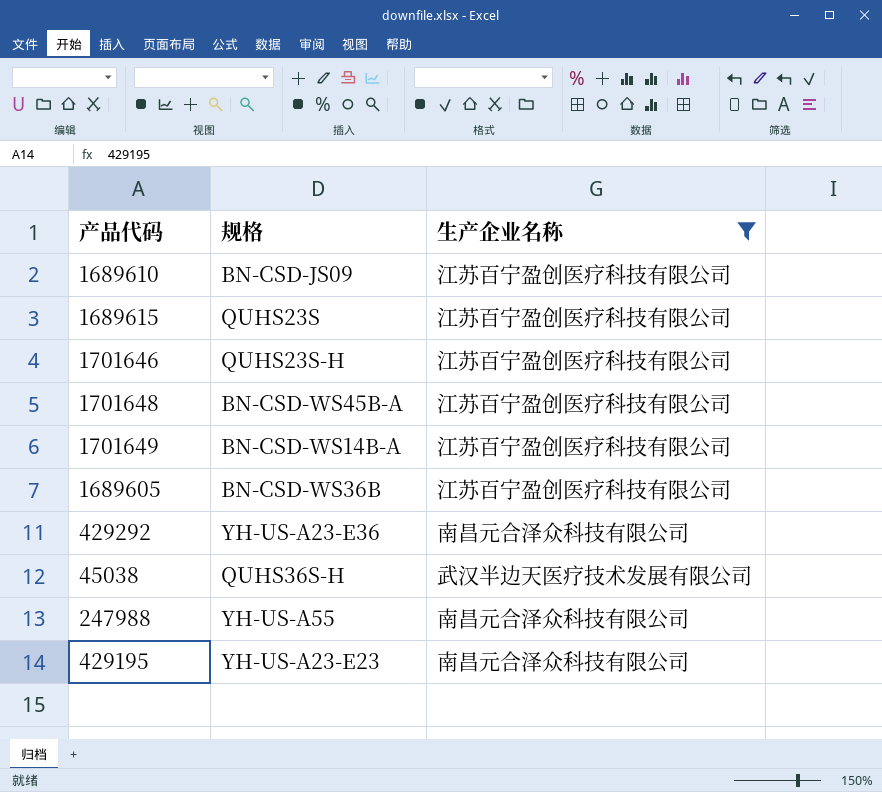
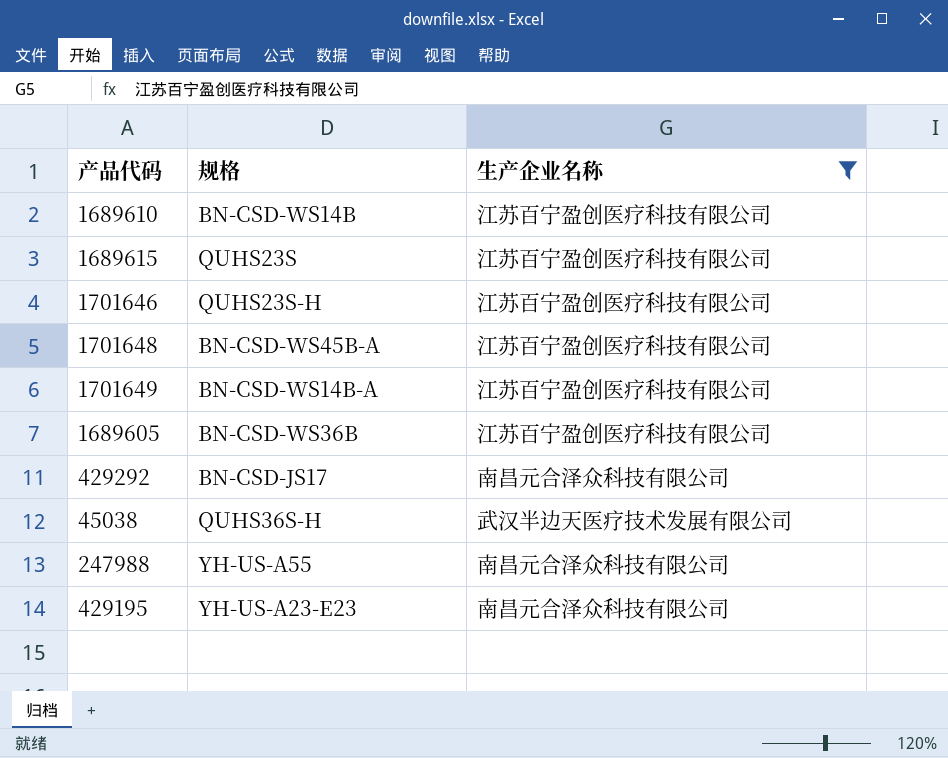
1689610 | 规格: BN-CSD-JS09 -> BN-CSD-WS14B
429292 | 规格: YH-US-A23-E36 -> BN-CSD-JS17

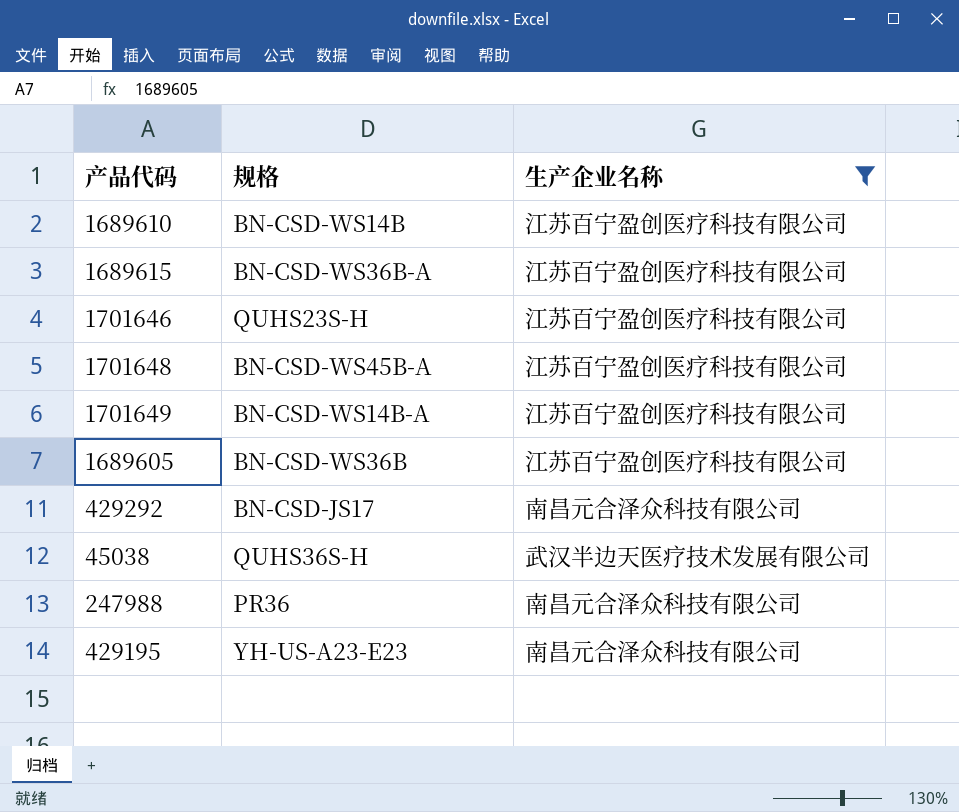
1689615 | 规格: QUHS23S -> BN-CSD-WS36B-A
247988 | 规格: YH-US-A55 -> PR36

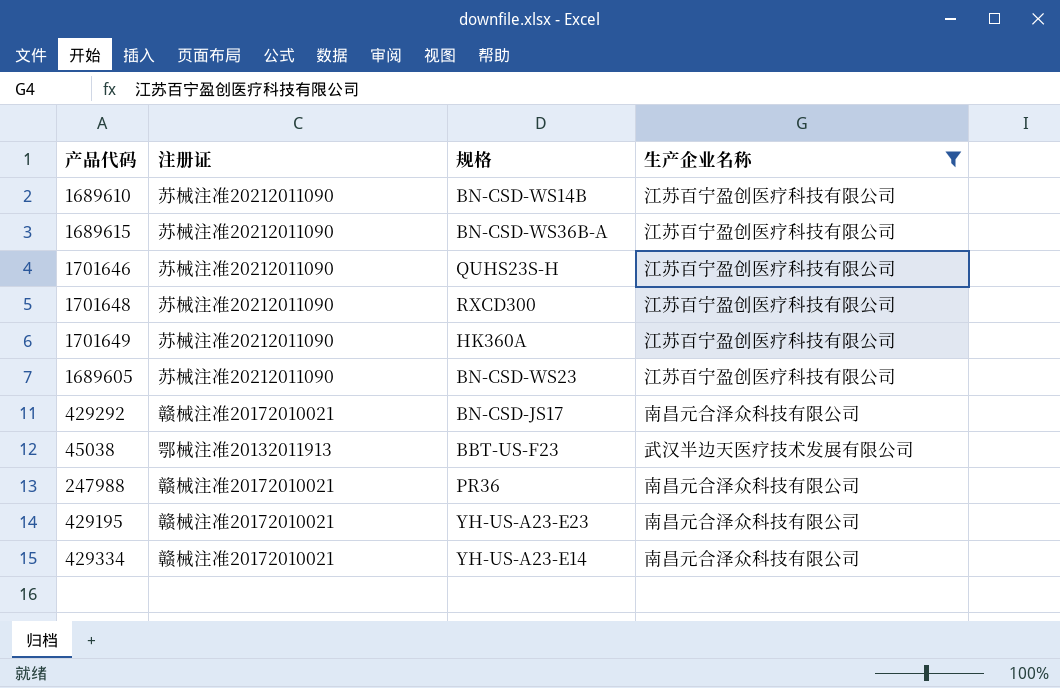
column 注册证 | position: none -> 2
1701648 | 规格: BN-CSD-WS45B-A -> RXCD300
1701649 | 规格: BN-CSD-WS14B-A -> HK360A
1689605 | 规格: BN-CSD-WS36B -> BN-CSD-WS23
45038 | 规格: QUHS36S-H -> BBT-US-F23
row 429334: none -> 赣械注准20172010021 | YH-US-A23-E14 | 南昌元合泽众科技有限公司

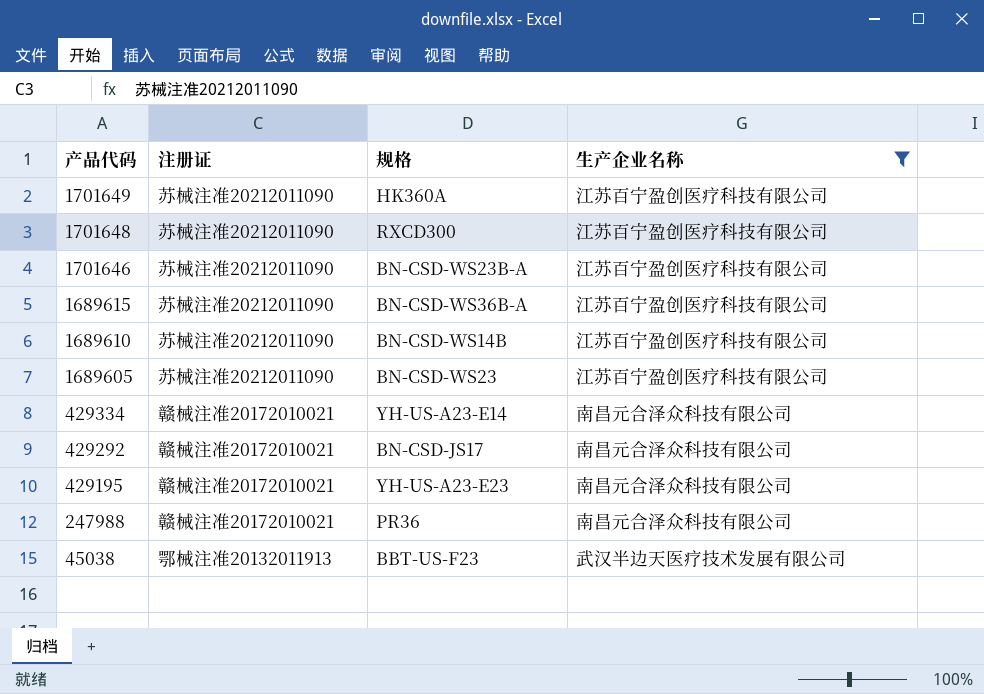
row order: none -> 产品代码 descending
1701646 | 规格: QUHS23S-H -> BN-CSD-WS23B-A

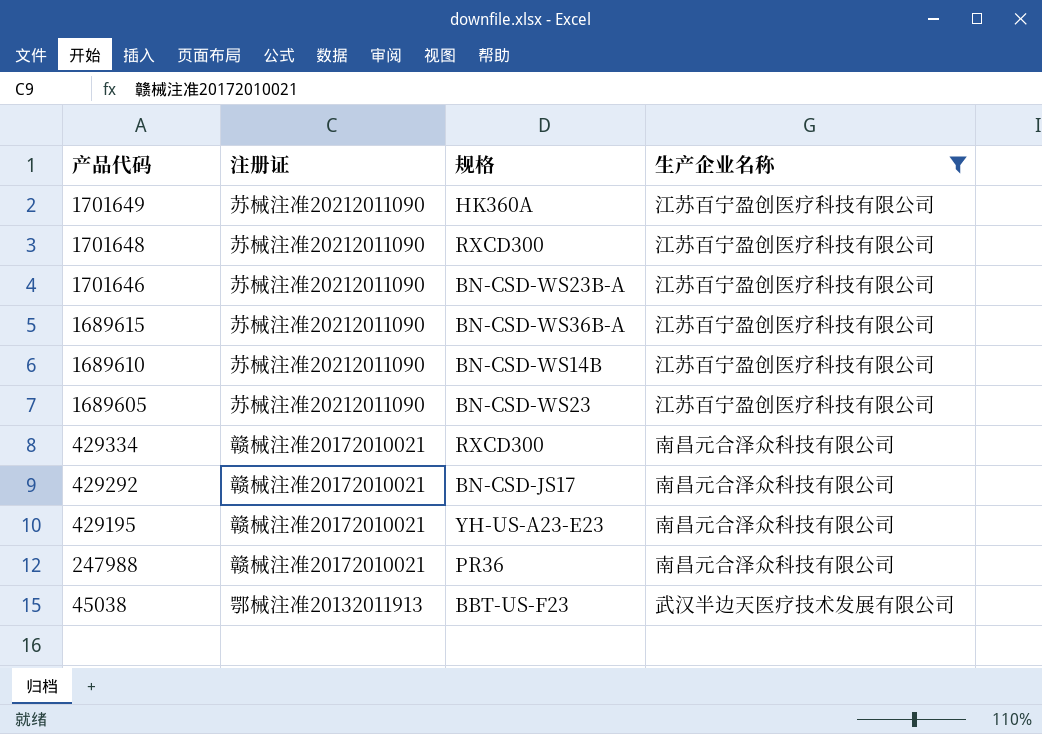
429334 | 规格: YH-US-A23-E14 -> RXCD300

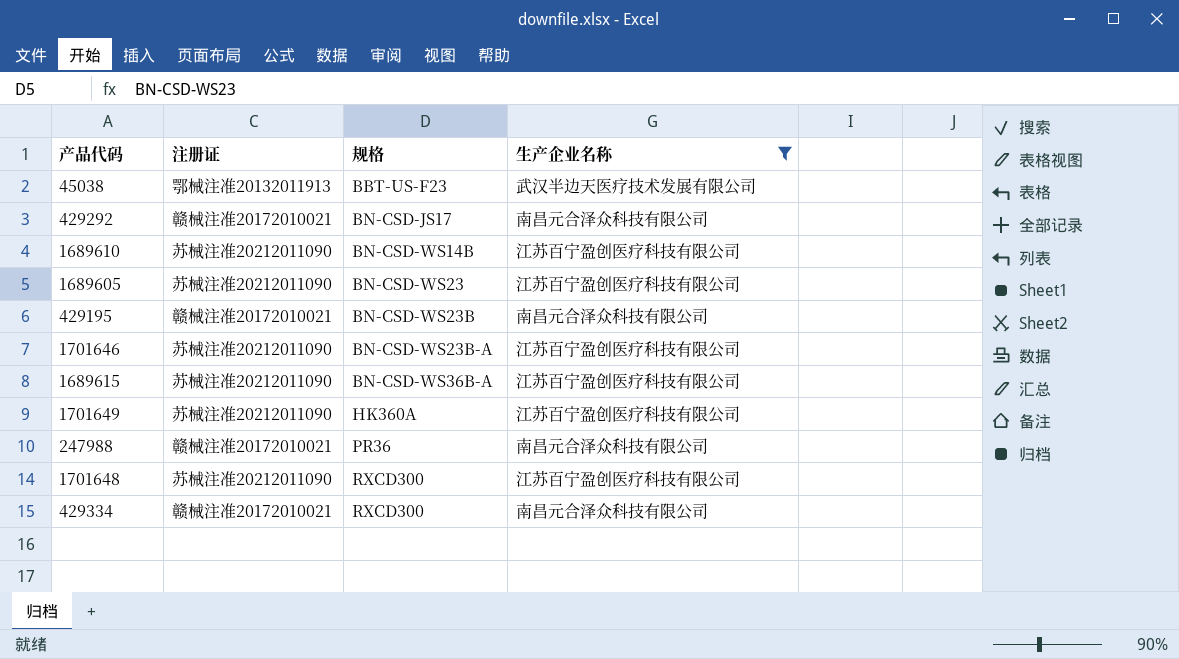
row order: 产品代码 descending -> 规格 ascending
429195 | 规格: YH-US-A23-E23 -> BN-CSD-WS23B

